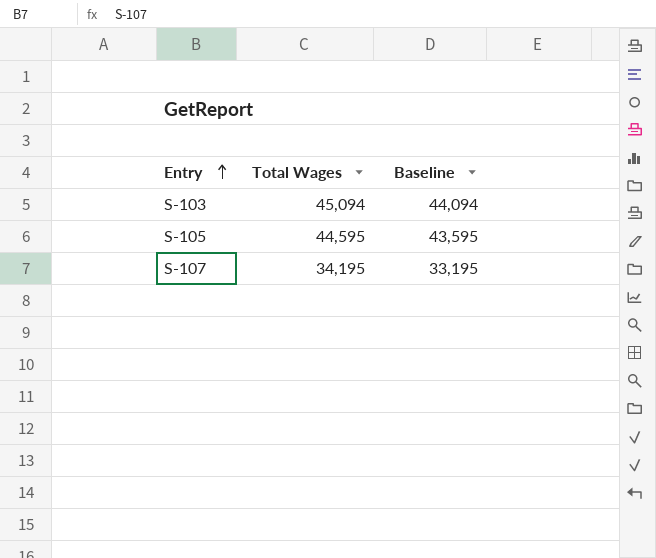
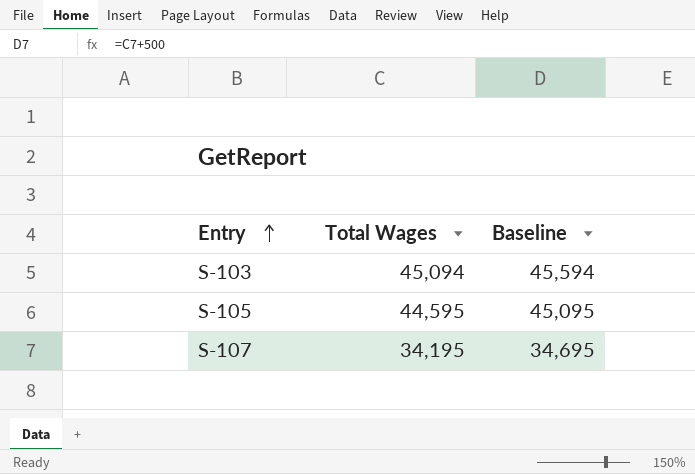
column Baseline | formula: [Total Wages] - 1000 -> [Total Wages] + 500

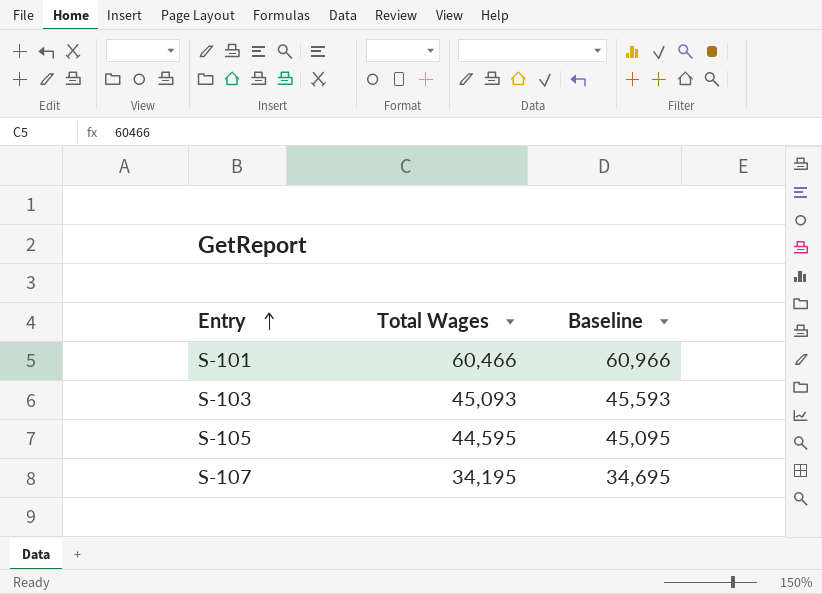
row S-101: none -> 60,466 | 60,966
S-103 | Total Wages: 45,094 -> 45,093
S-103 | Baseline: 45,594 -> 45,593

